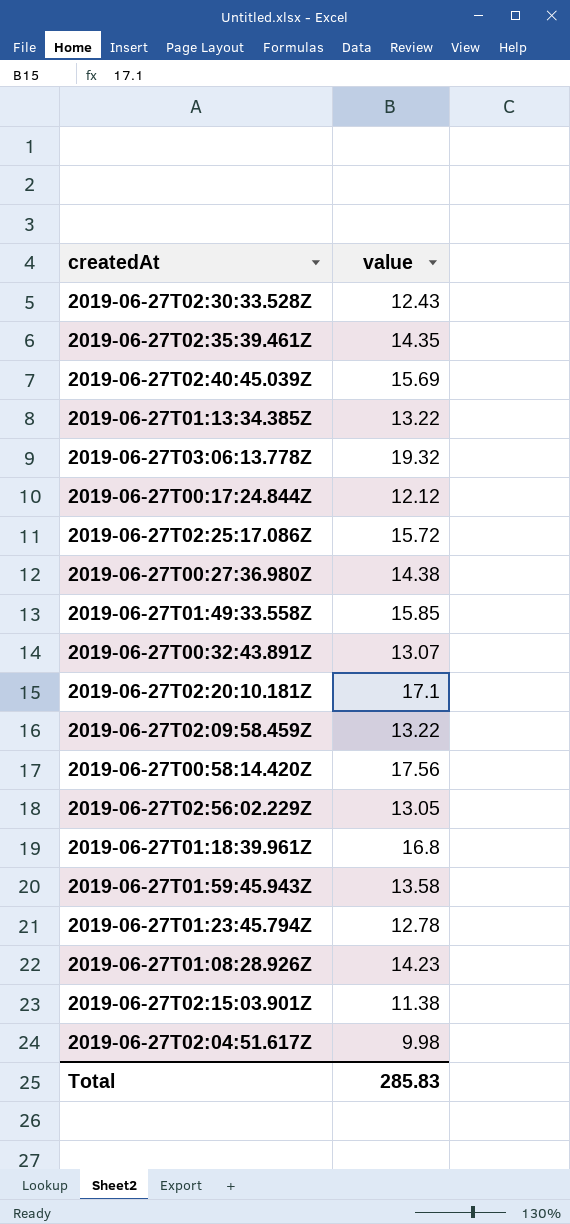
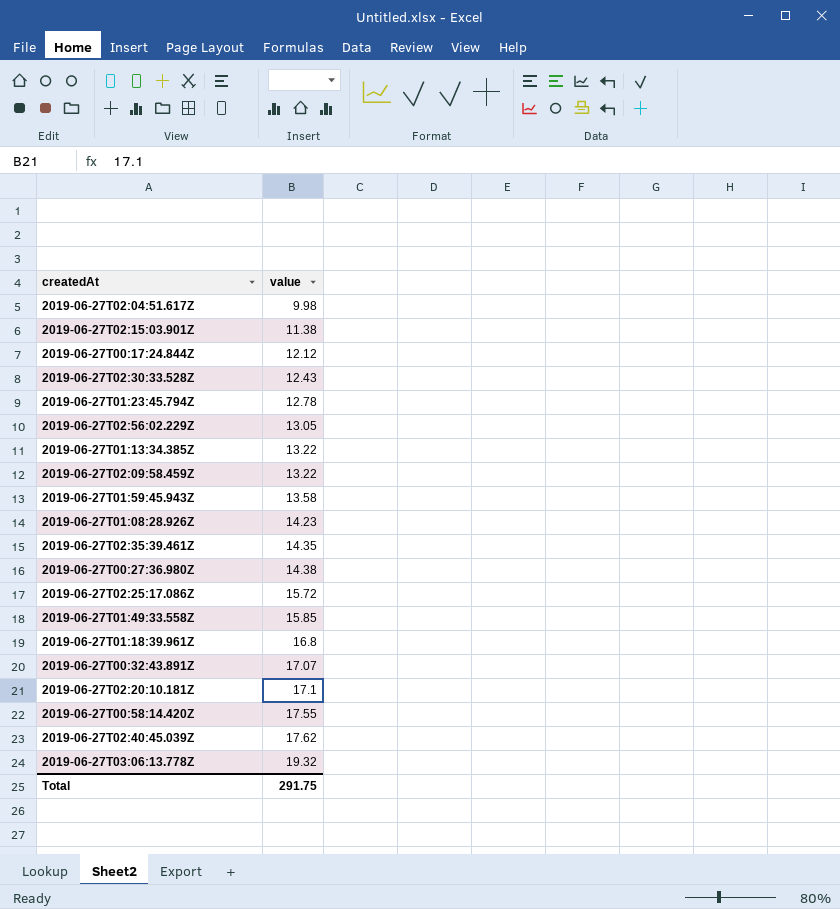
row order: none -> value ascending
2019-06-27T00:32:43.891Z | value: 13.07 -> 17.07
2019-06-27T00:58:14.420Z | value: 17.56 -> 17.55
2019-06-27T02:40:45.039Z | value: 15.69 -> 17.62
Total | value: 285.83 -> 291.75

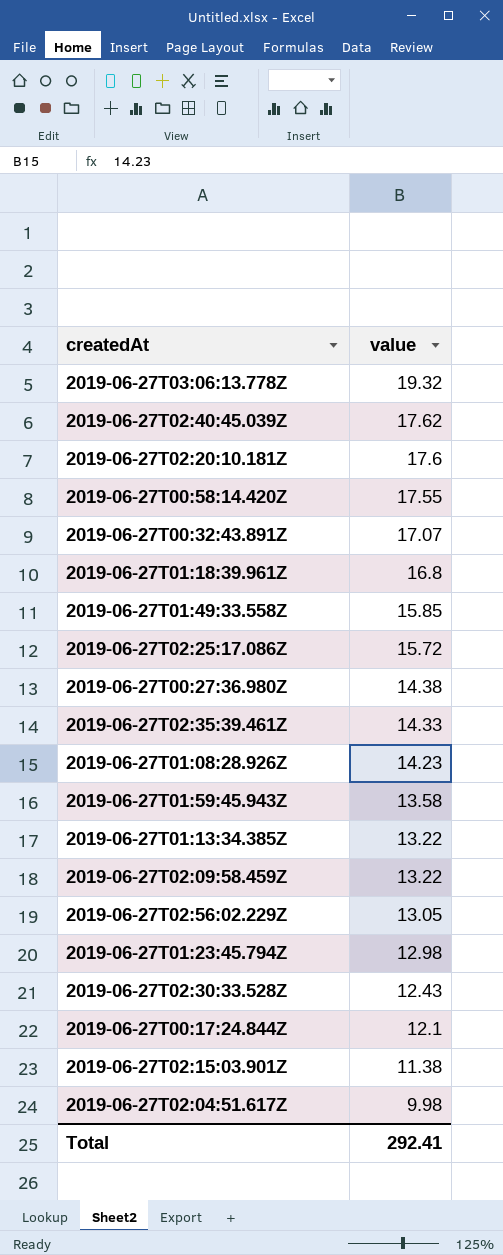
row order: value ascending -> value descending
2019-06-27T02:20:10.181Z | value: 17.1 -> 17.6
2019-06-27T02:35:39.461Z | value: 14.35 -> 14.33
2019-06-27T01:23:45.794Z | value: 12.78 -> 12.98
2019-06-27T00:17:24.844Z | value: 12.12 -> 12.1
Total | value: 291.75 -> 292.41

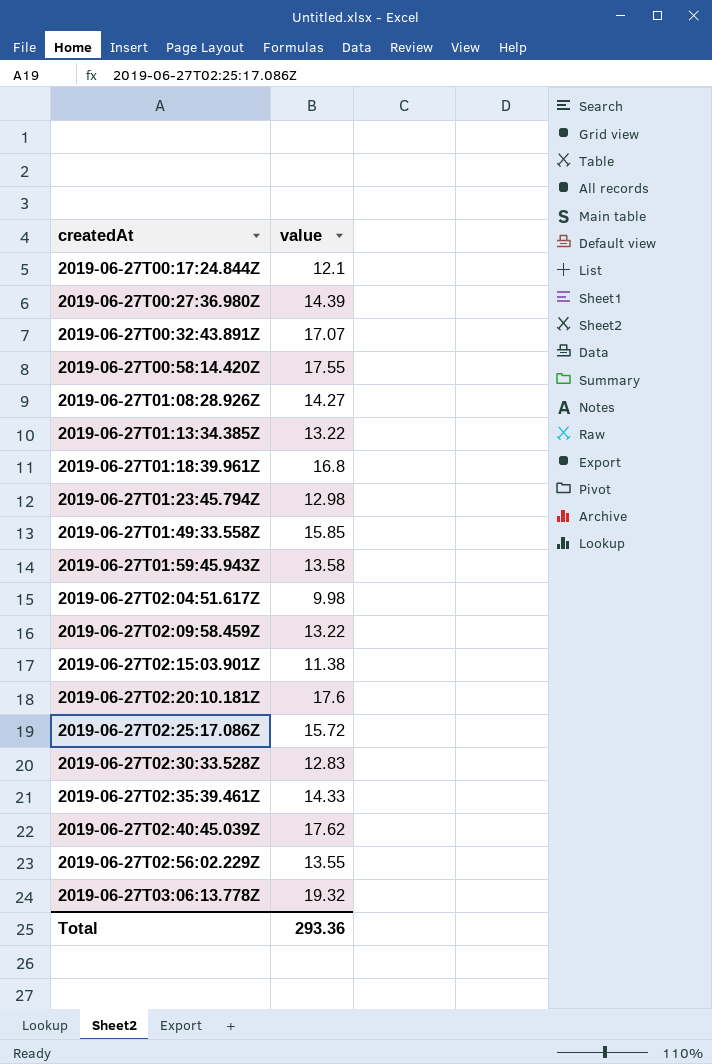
row order: value descending -> createdAt ascending
2019-06-27T00:27:36.980Z | value: 14.38 -> 14.39
2019-06-27T01:08:28.926Z | value: 14.23 -> 14.27
2019-06-27T02:30:33.528Z | value: 12.43 -> 12.83
2019-06-27T02:56:02.229Z | value: 13.05 -> 13.55
Total | value: 292.41 -> 293.36

